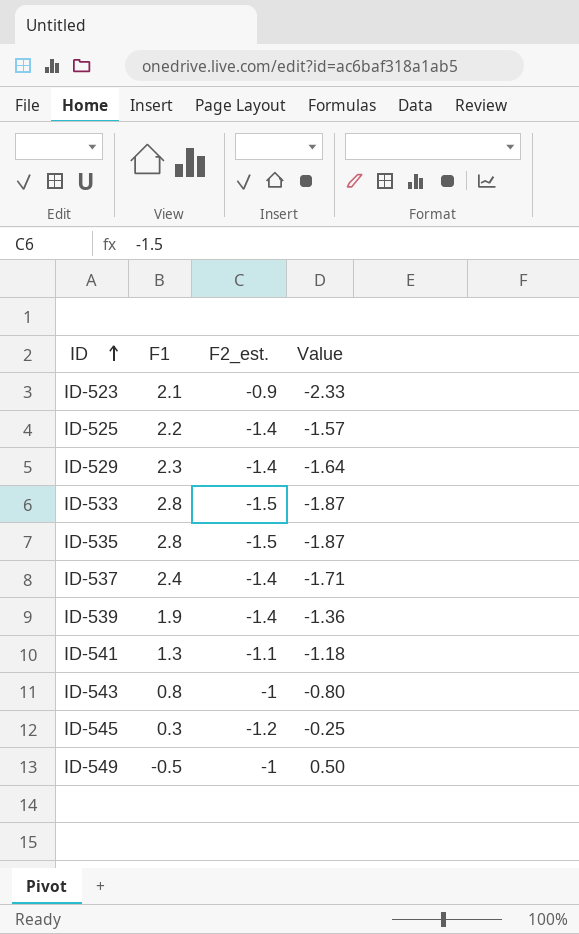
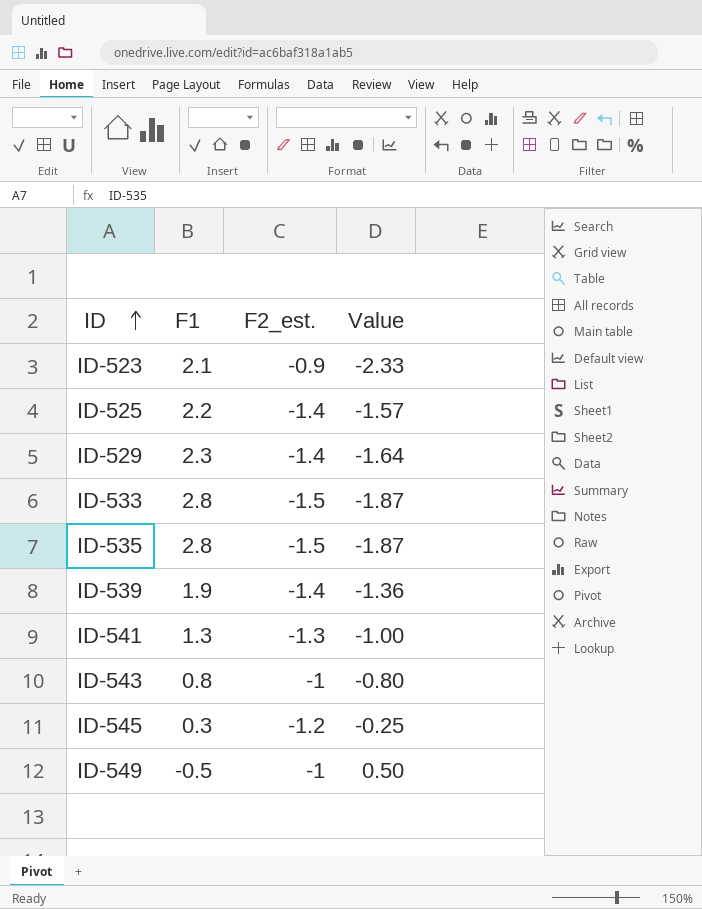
row ID-537: 2.4 | -1.4 | -1.71 -> none
ID-541 | F2_est.: -1.1 -> -1.3
ID-541 | Value: -1.18 -> -1.00

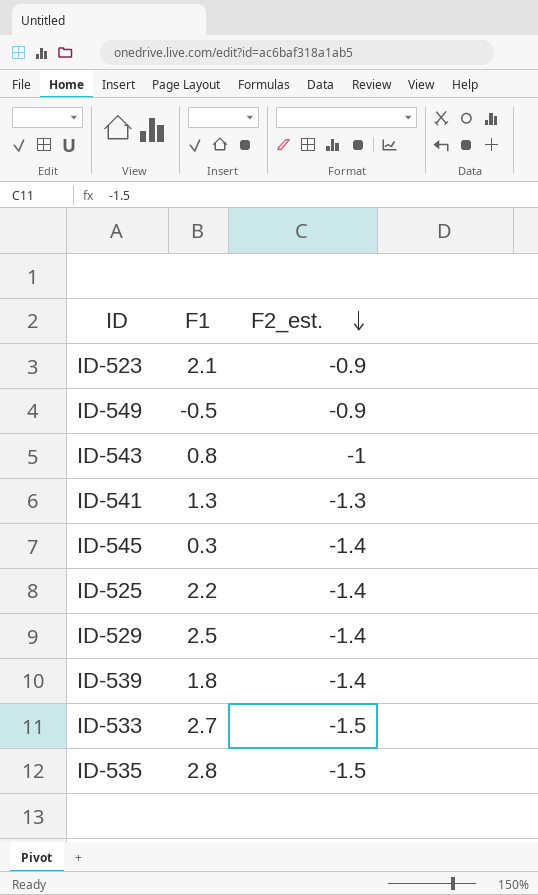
row order: ID ascending -> F2_est. descending
column Value | formula: [F1] / [F2_est.] -> none
ID-549 | F2_est.: -1 -> -0.9
ID-545 | F2_est.: -1.2 -> -1.4
ID-529 | F1: 2.3 -> 2.5
ID-539 | F1: 1.9 -> 1.8
ID-533 | F1: 2.8 -> 2.7

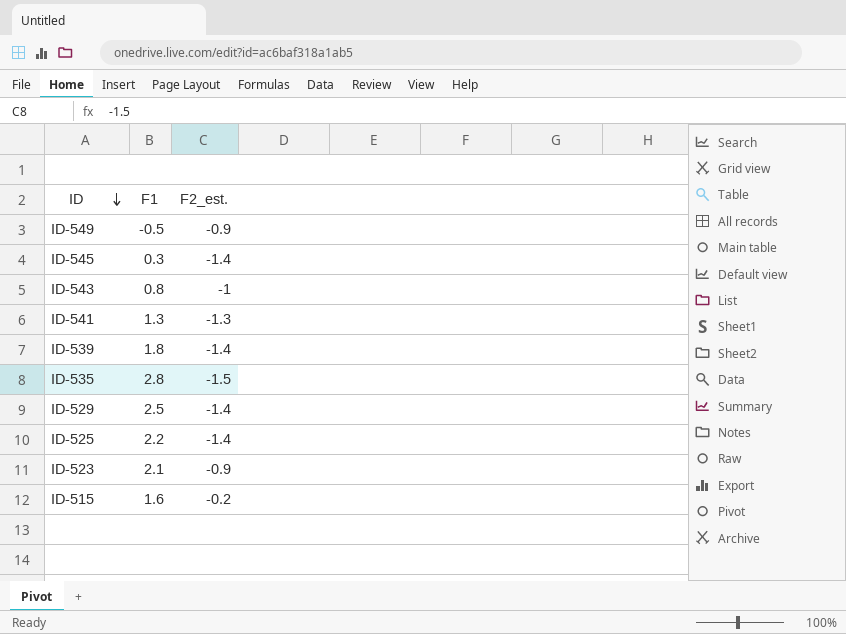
row order: F2_est. descending -> ID descending
row ID-533: 2.7 | -1.5 -> none
row ID-515: none -> 1.6 | -0.2

